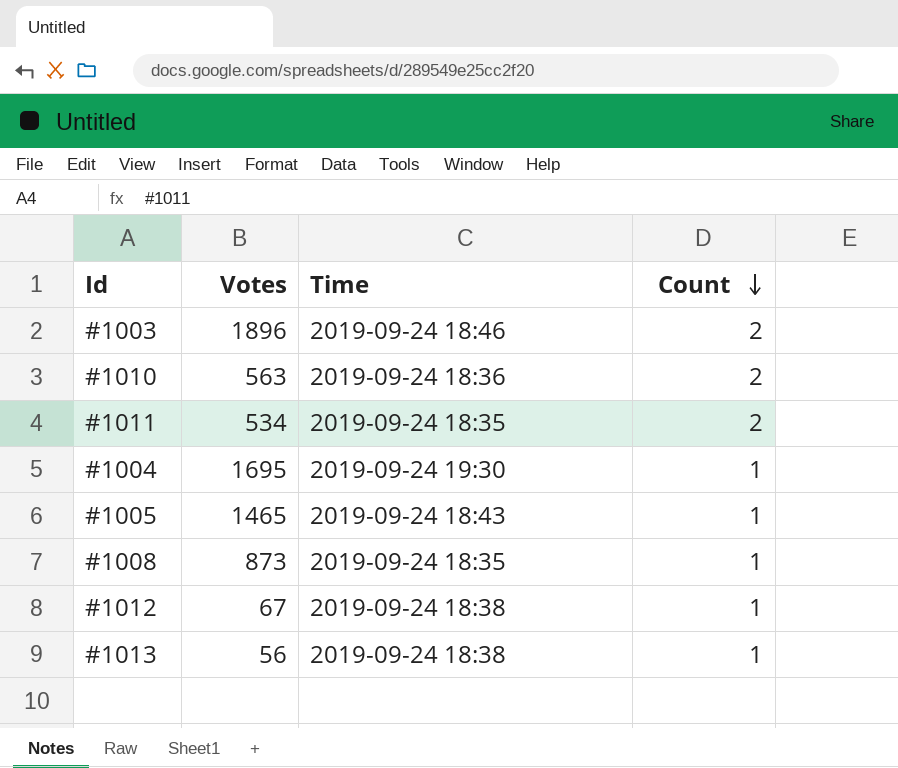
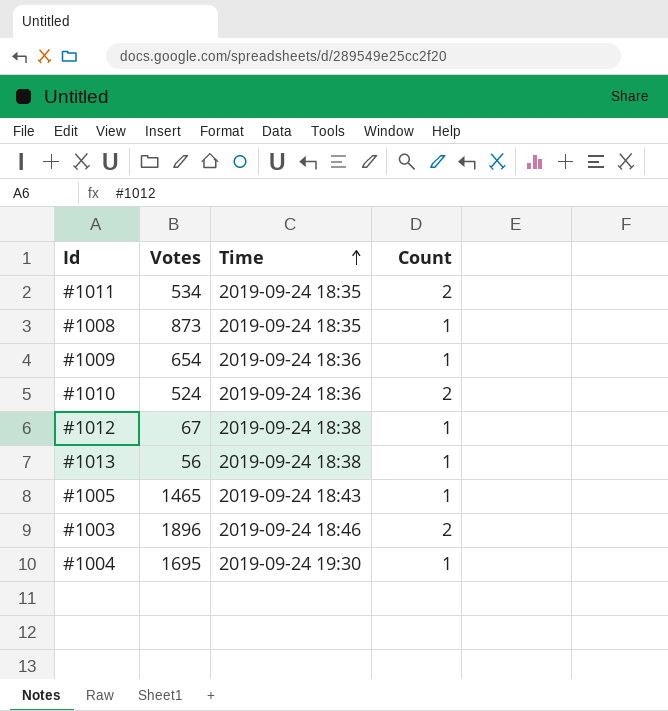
row order: Count descending -> Time ascending
row #1009: none -> 654 | 2019-09-24 18:36 | 1
#1010 | Votes: 563 -> 524

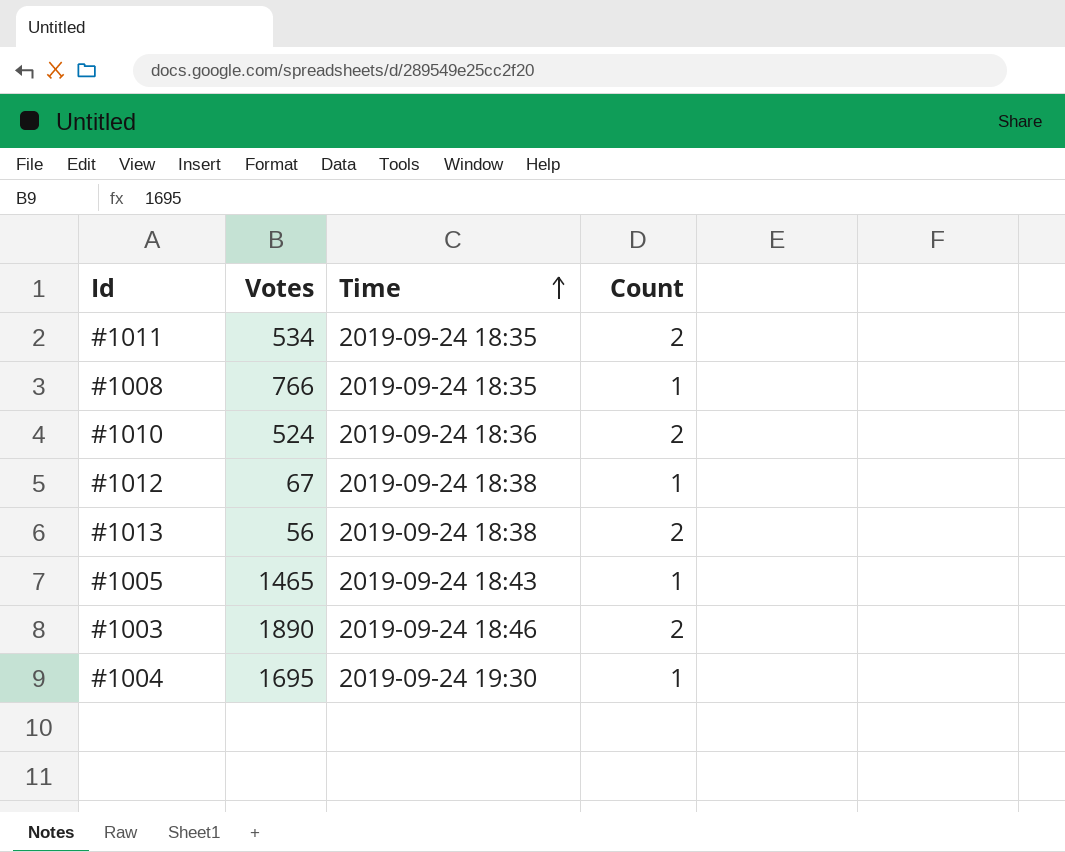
row #1009: 654 | 2019-09-24 18:36 | 1 -> none
#1008 | Votes: 873 -> 766
#1013 | Count: 1 -> 2
#1003 | Votes: 1896 -> 1890

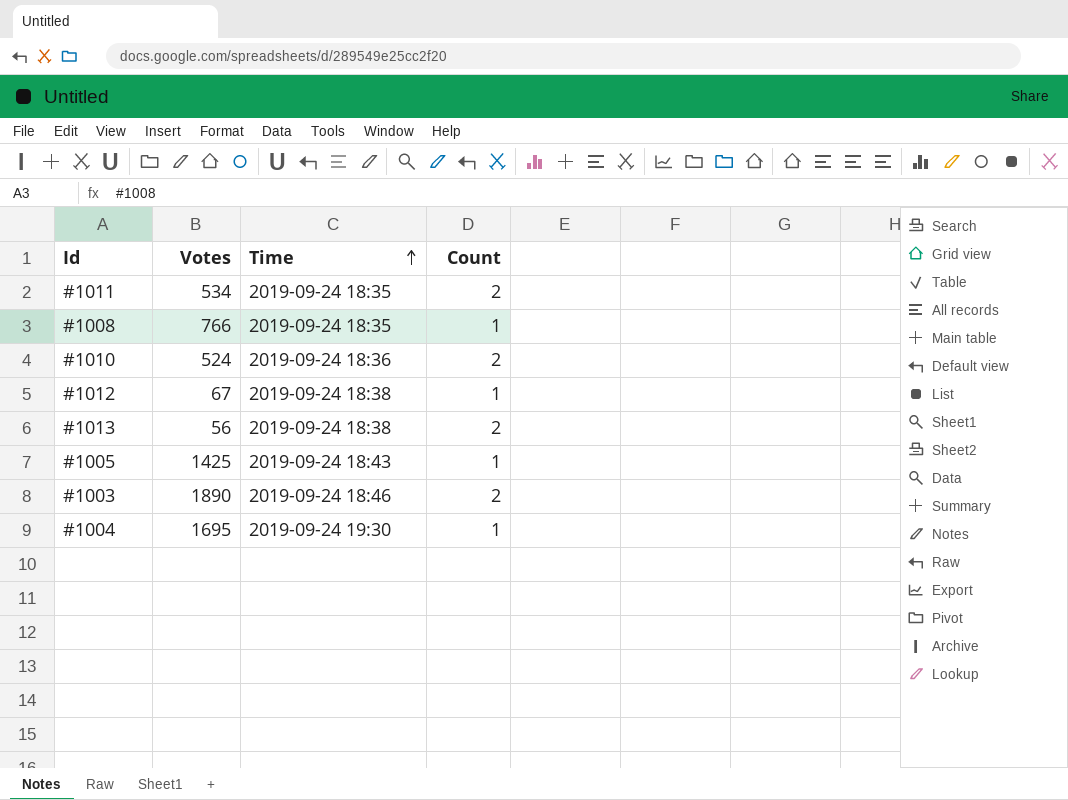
#1005 | Votes: 1465 -> 1425

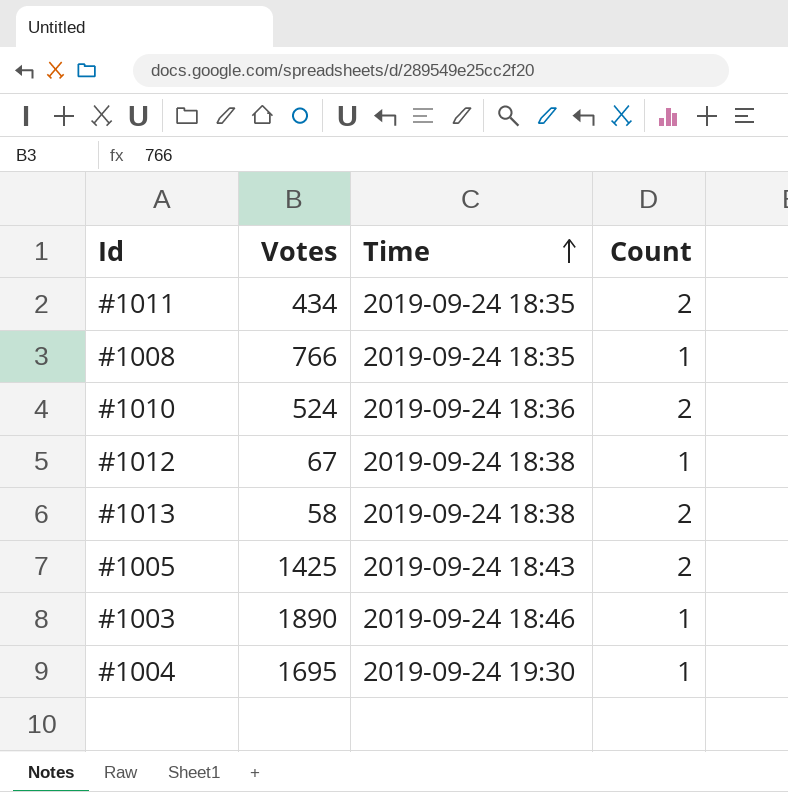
#1011 | Votes: 534 -> 434
#1013 | Votes: 56 -> 58
#1005 | Count: 1 -> 2
#1003 | Count: 2 -> 1

